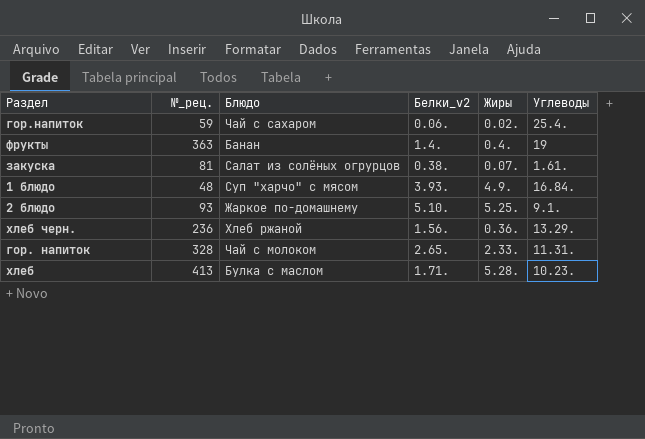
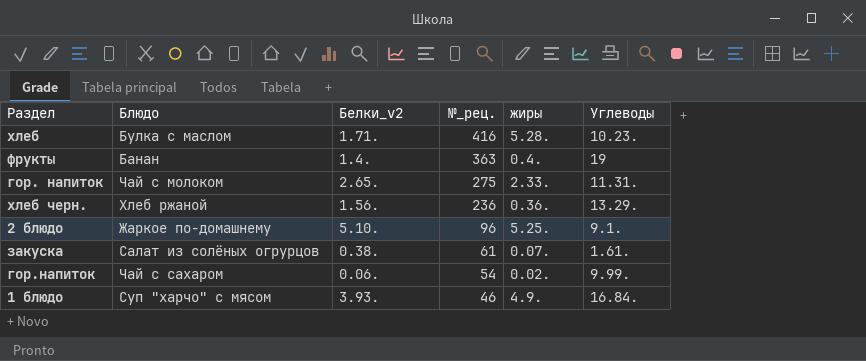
row order: none -> №_рец. descending
column №_рец. | position: 2 -> 4
column name: Жиры -> жиры
хлеб | №_рец.: 413 -> 416
гор. напиток | №_рец.: 328 -> 275
2 блюдо | №_рец.: 93 -> 96
закуска | №_рец.: 81 -> 61
гор.напиток | №_рец.: 59 -> 54
гор.напиток | Углеводы: 25.4. -> 9.99.
1 блюдо | №_рец.: 48 -> 46

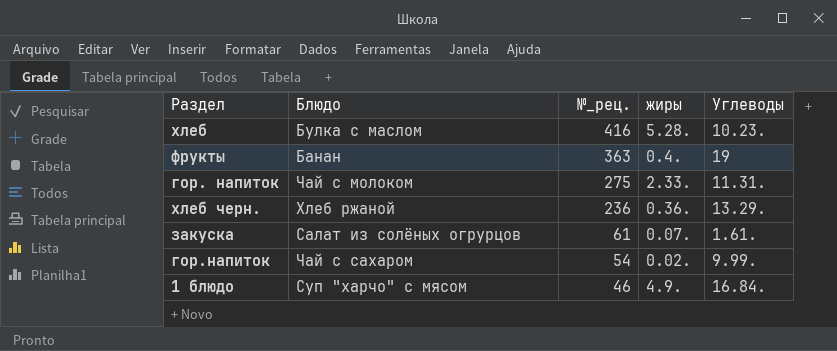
column Белки_v2 | position: 3 -> none
row 2 блюдо: Жаркое по-домашнему | 5.10. | 96 | 5.25. | 9.1. -> none

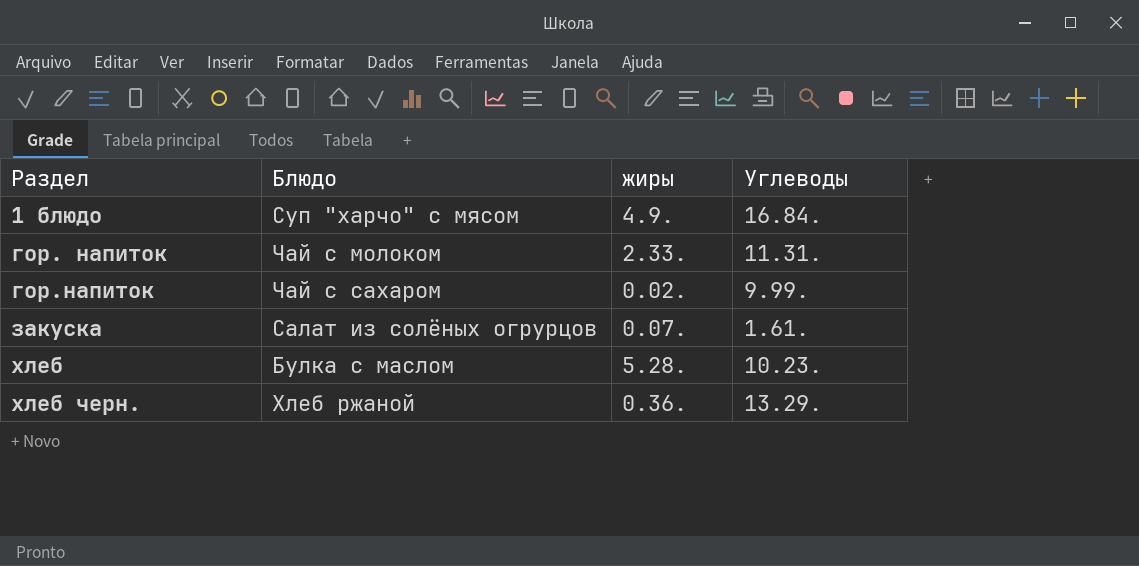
row order: №_рец. descending -> Раздел ascending
column №_рец. | position: 3 -> none
row фрукты: Банан | 363 | 0.4. | 19 -> none

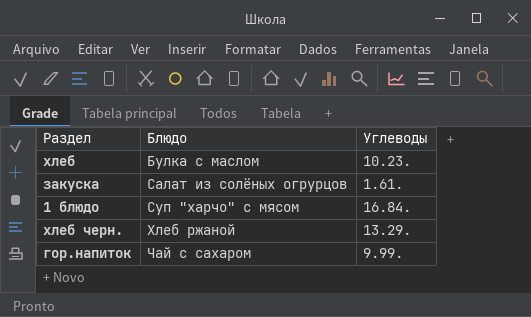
row order: Раздел ascending -> Блюдо ascending
column жиры | position: 3 -> none
row гор. напиток: Чай с молоком | 2.33. | 11.31. -> none

